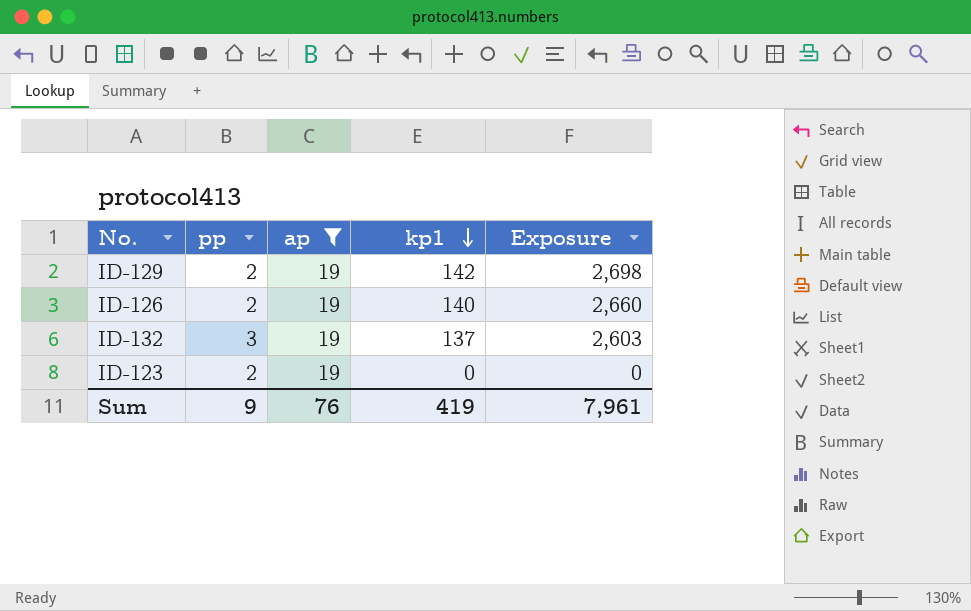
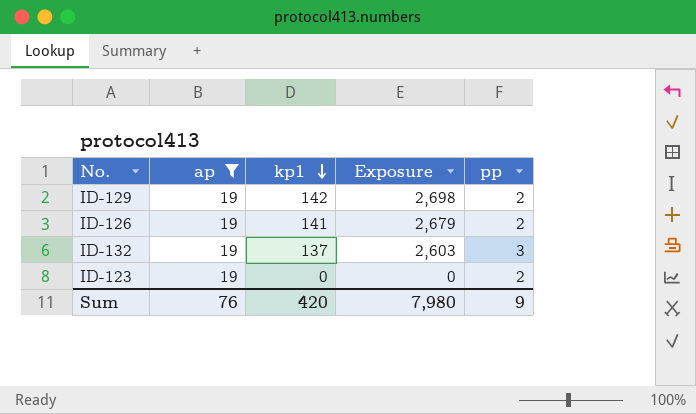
column pp | position: 2 -> 5
ID-126 | kp1: 140 -> 141
ID-126 | Exposure: 2,660 -> 2,679
Sum | kp1: 419 -> 420
Sum | Exposure: 7,961 -> 7,980

